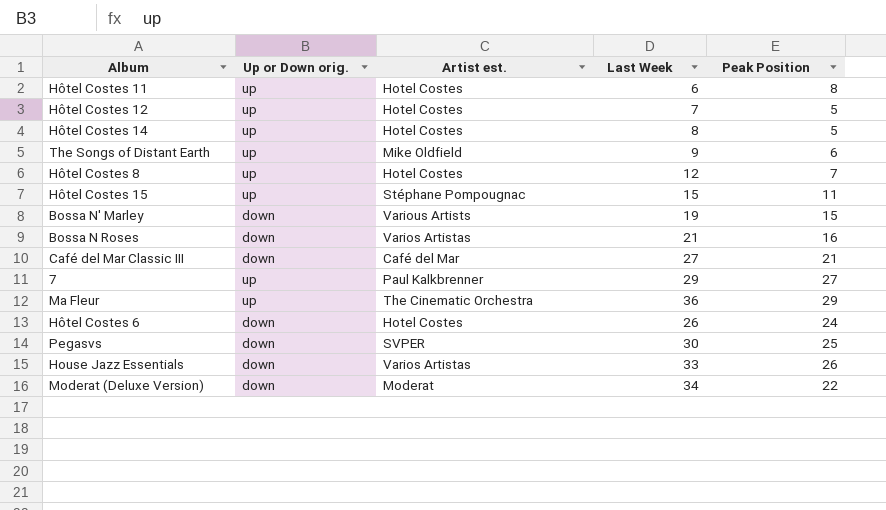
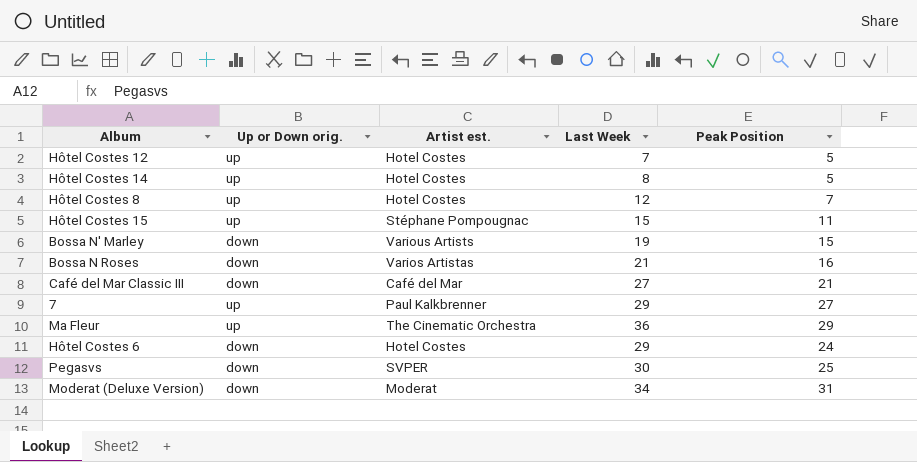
row Hôtel Costes 11: up | Hotel Costes | 6 | 8 -> none
row The Songs of Distant Earth: up | Mike Oldfield | 9 | 6 -> none
row House Jazz Essentials: down | Varios Artistas | 33 | 26 -> none
Hôtel Costes 6 | Last Week: 26 -> 29
Moderat (Deluxe Version) | Peak Position: 22 -> 31

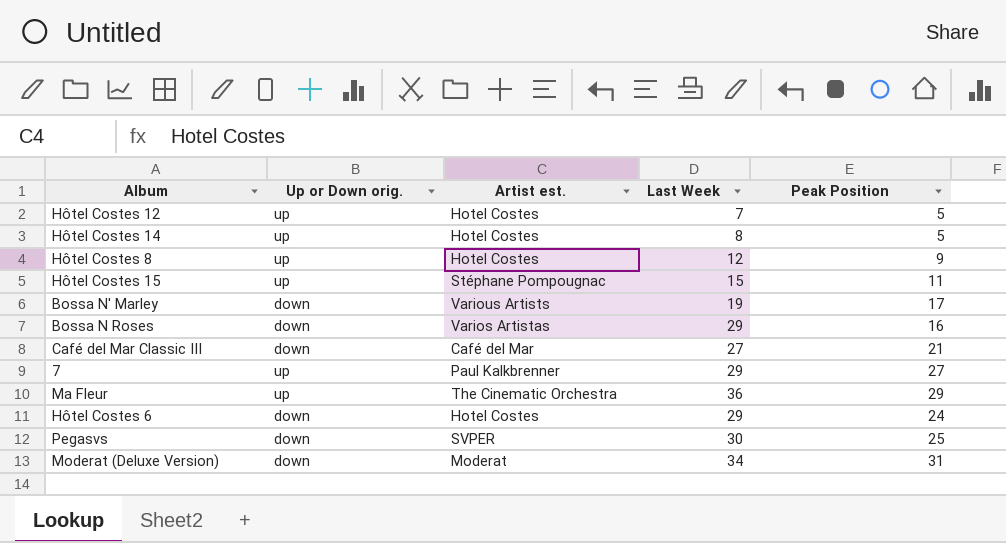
Hôtel Costes 8 | Peak Position: 7 -> 9
Bossa N' Marley | Peak Position: 15 -> 17
Bossa N Roses | Last Week: 21 -> 29

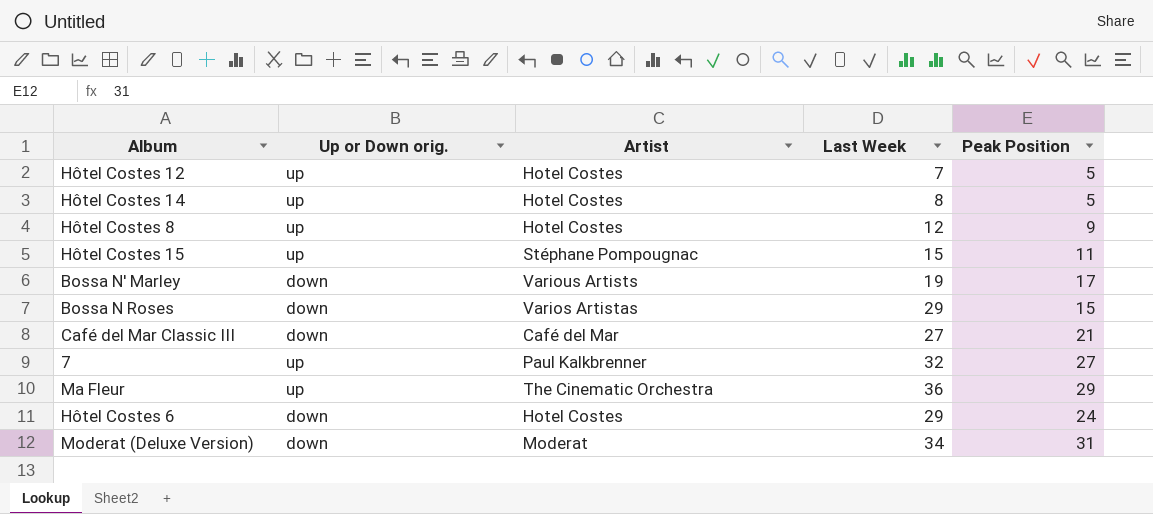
column name: Artist est. -> Artist
row Pegasvs: down | SVPER | 30 | 25 -> none
Bossa N Roses | Peak Position: 16 -> 15
7 | Last Week: 29 -> 32

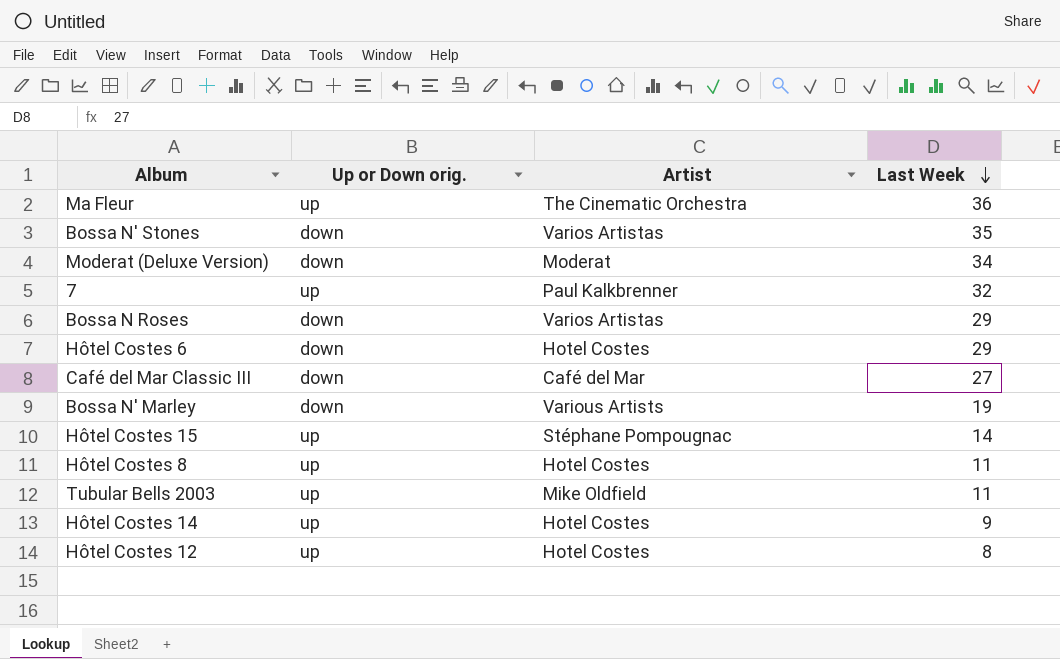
row order: none -> Last Week descending
column Peak Position | position: 5 -> none
row Bossa N' Stones: none -> down | Varios Artistas | 35
Hôtel Costes 15 | Last Week: 15 -> 14
Hôtel Costes 8 | Last Week: 12 -> 11
row Tubular Bells 2003: none -> up | Mike Oldfield | 11
Hôtel Costes 14 | Last Week: 8 -> 9
Hôtel Costes 12 | Last Week: 7 -> 8

